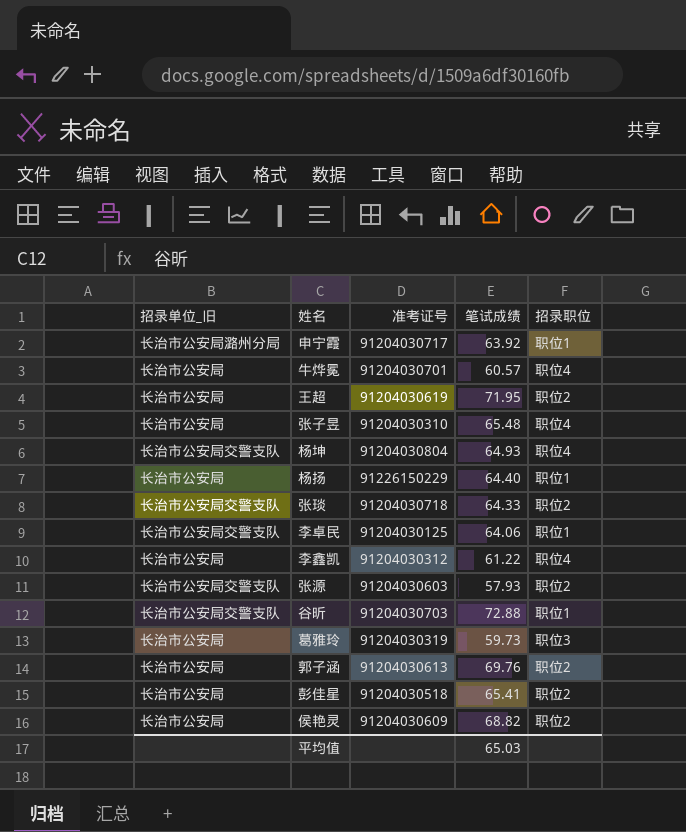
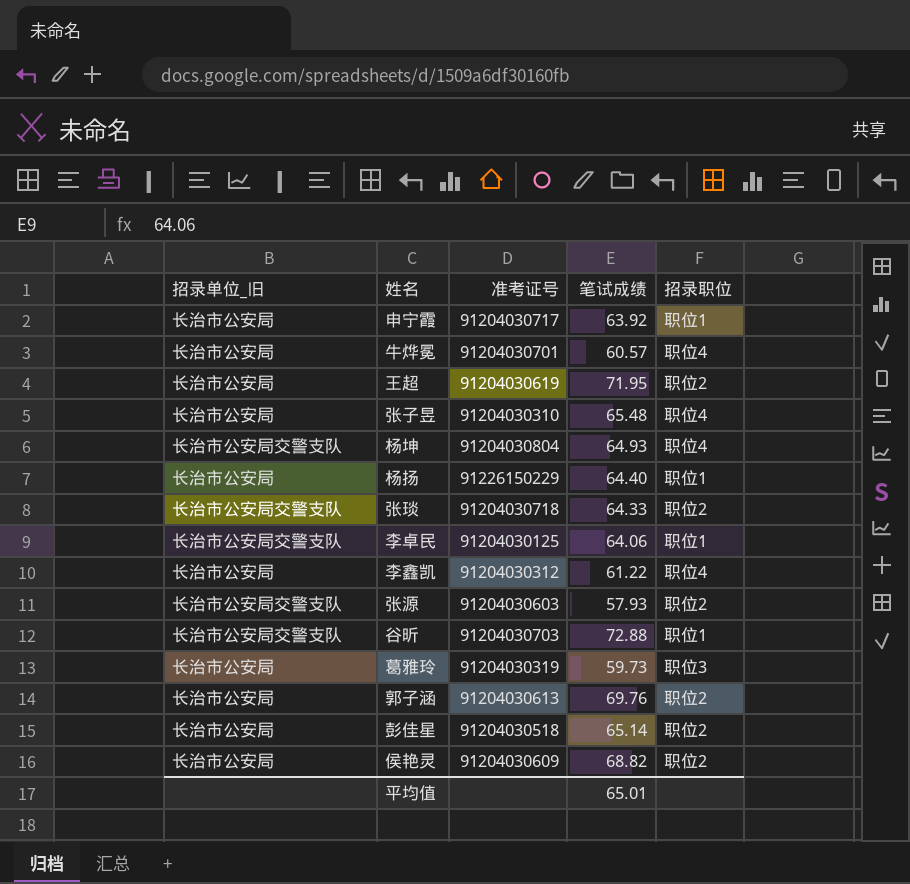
申宁霞 | 招录单位_旧: 长治市公安局潞州分局 -> 长治市公安局
彭佳星 | 笔试成绩: 65.41 -> 65.14
平均值 | 笔试成绩: 65.03 -> 65.01

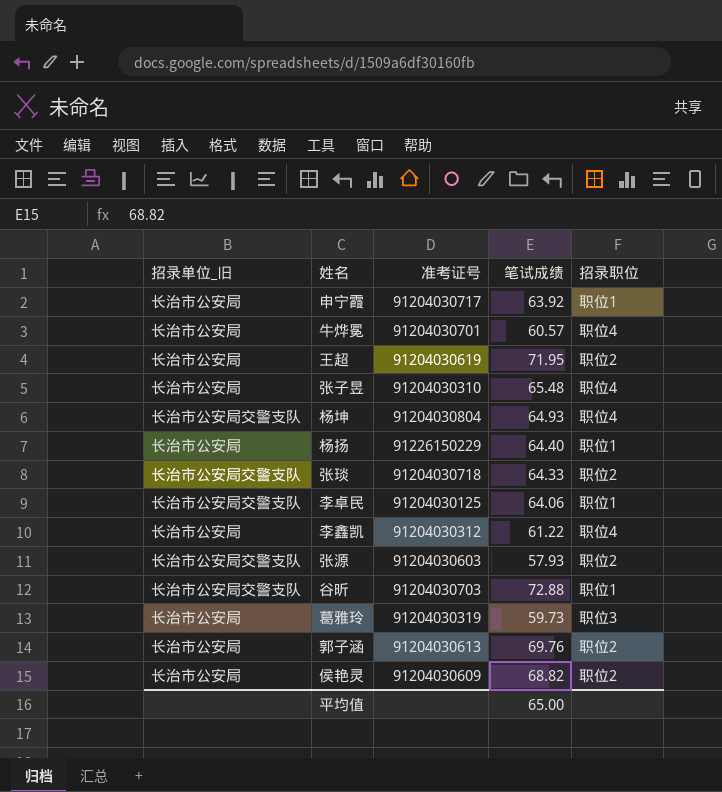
row 彭佳星: 长治市公安局 | 91204030518 | 65.14 | 职位2 -> none
平均值 | 笔试成绩: 65.01 -> 65.00

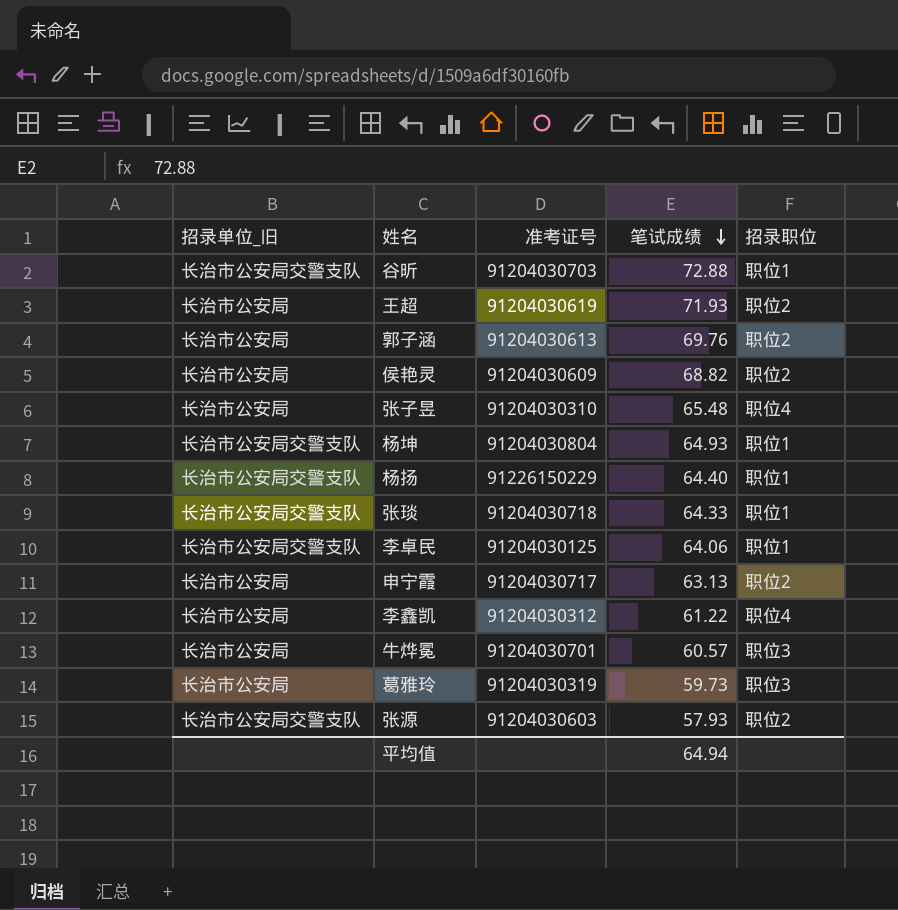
row order: none -> 笔试成绩 descending
王超 | 笔试成绩: 71.95 -> 71.93
杨坤 | 招录职位: 职位4 -> 职位1
杨扬 | 招录单位_旧: 长治市公安局 -> 长治市公安局交警支队
张琰 | 招录职位: 职位2 -> 职位1
申宁霞 | 笔试成绩: 63.92 -> 63.13
申宁霞 | 招录职位: 职位1 -> 职位2
牛烨冕 | 招录职位: 职位4 -> 职位3
平均值 | 笔试成绩: 65.00 -> 64.94

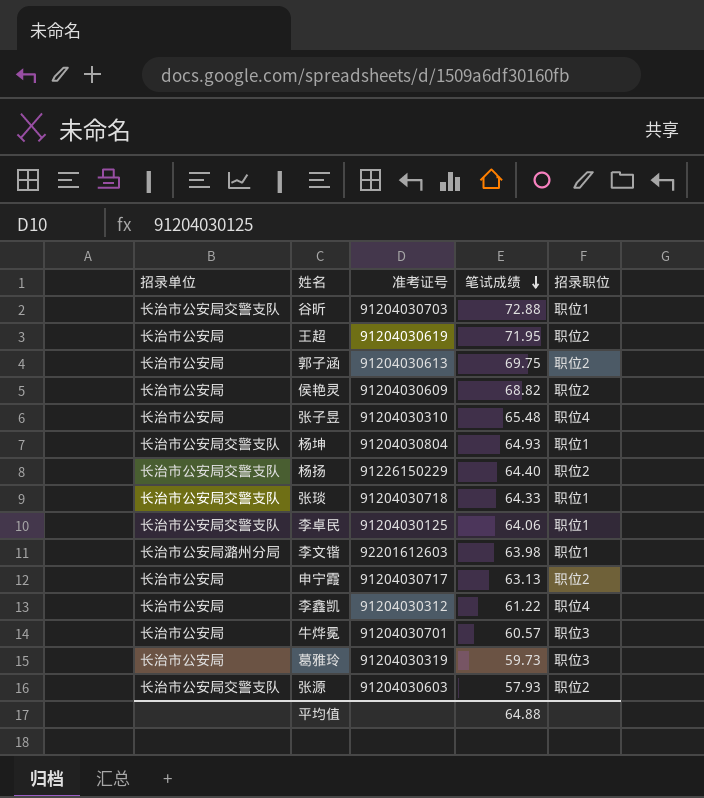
column name: 招录单位_旧 -> 招录单位
王超 | 笔试成绩: 71.93 -> 71.95
郭子涵 | 笔试成绩: 69.76 -> 69.75
杨扬 | 招录职位: 职位1 -> 职位2
row 李文锴: none -> 长治市公安局潞州分局 | 92201612603 | 63.98 | 职位1
平均值 | 笔试成绩: 64.94 -> 64.88

